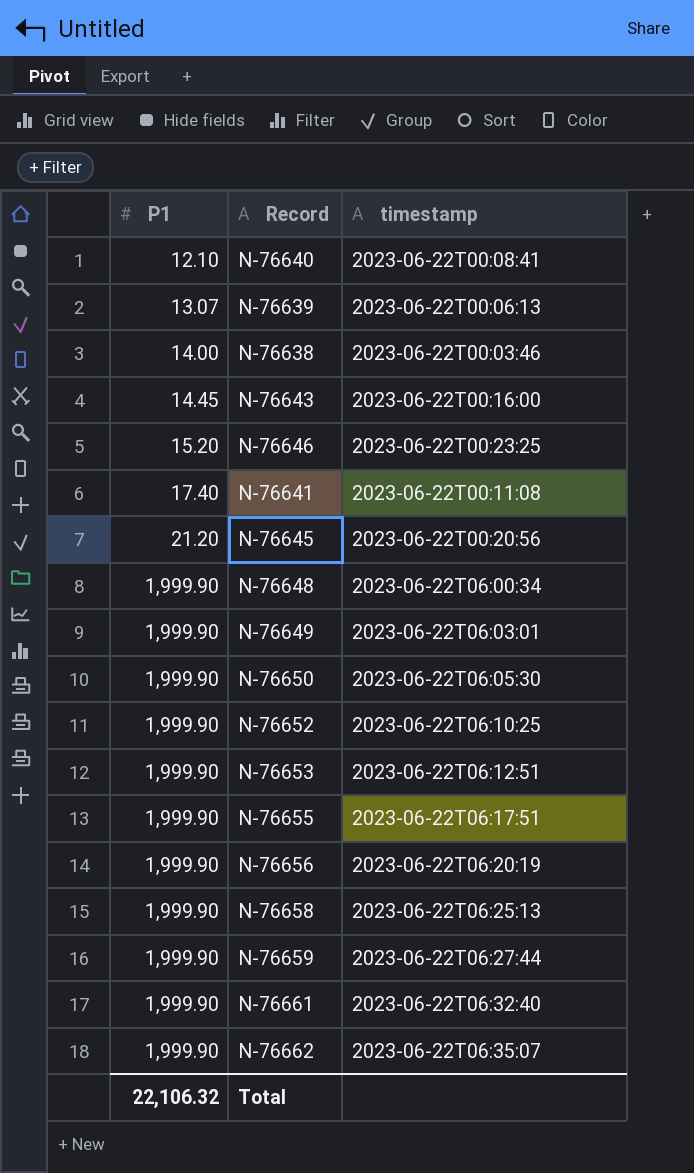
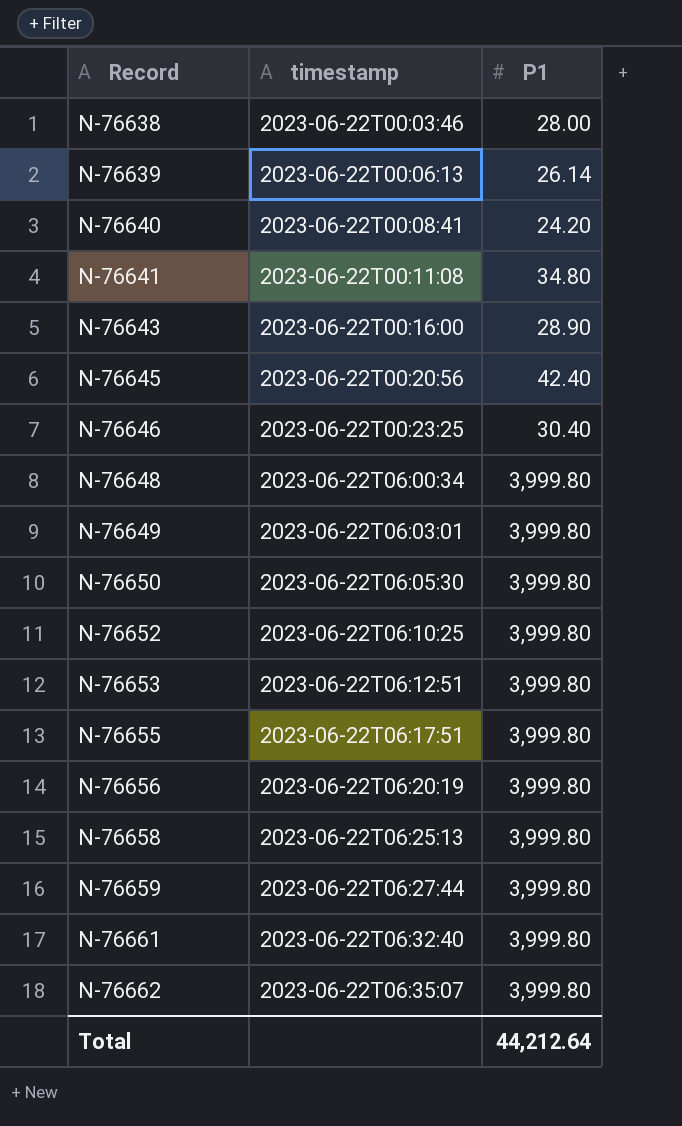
row order: P1 ascending -> Record ascending
column P1 | position: 1 -> 3
N-76638 | P1: 14.00 -> 28.00
N-76639 | P1: 13.07 -> 26.14
N-76640 | P1: 12.10 -> 24.20
N-76641 | P1: 17.40 -> 34.80
N-76643 | P1: 14.45 -> 28.90
N-76645 | P1: 21.20 -> 42.40
N-76646 | P1: 15.20 -> 30.40
N-76648 | P1: 1,999.90 -> 3,999.80
N-76649 | P1: 1,999.90 -> 3,999.80
N-76650 | P1: 1,999.90 -> 3,999.80
N-76652 | P1: 1,999.90 -> 3,999.80
N-76653 | P1: 1,999.90 -> 3,999.80
N-76655 | P1: 1,999.90 -> 3,999.80
N-76656 | P1: 1,999.90 -> 3,999.80
N-76658 | P1: 1,999.90 -> 3,999.80
N-76659 | P1: 1,999.90 -> 3,999.80
N-76661 | P1: 1,999.90 -> 3,999.80
N-76662 | P1: 1,999.90 -> 3,999.80
Total | P1: 22,106.32 -> 44,212.64

